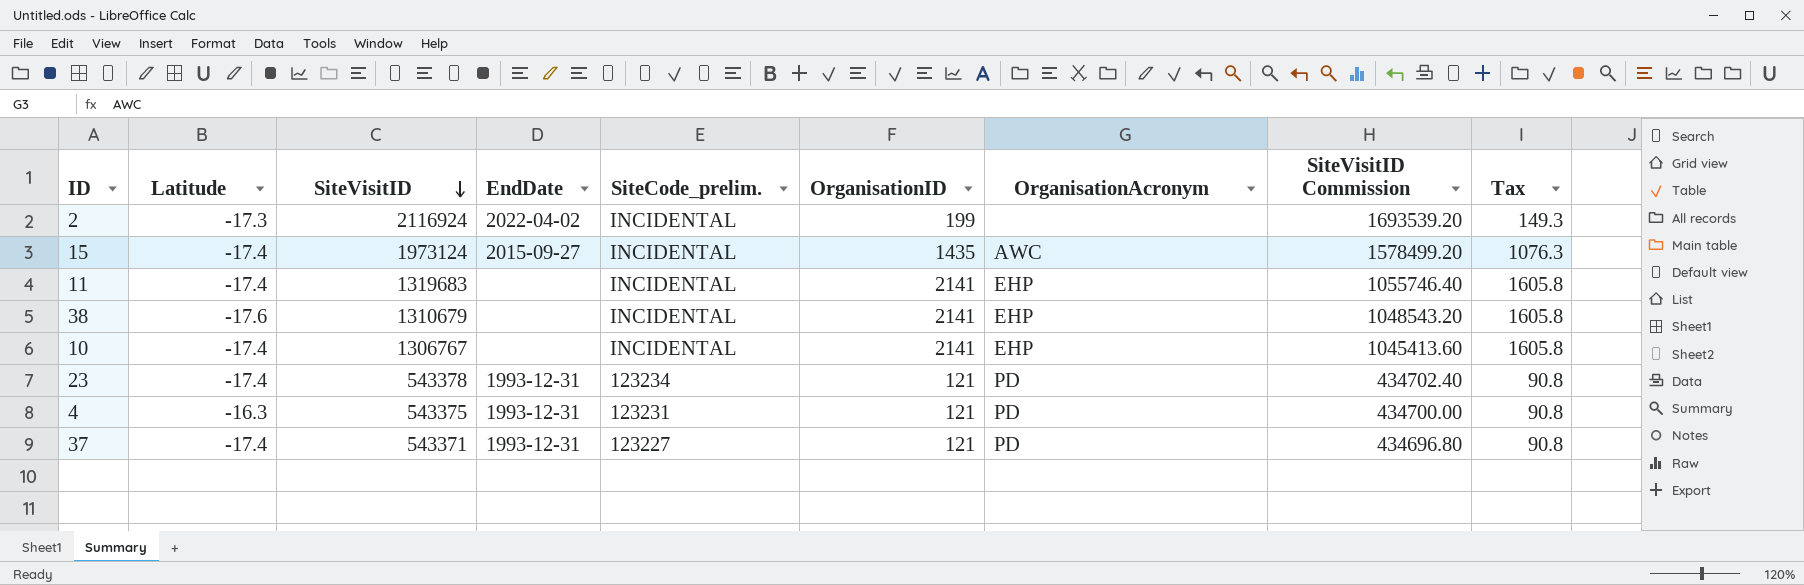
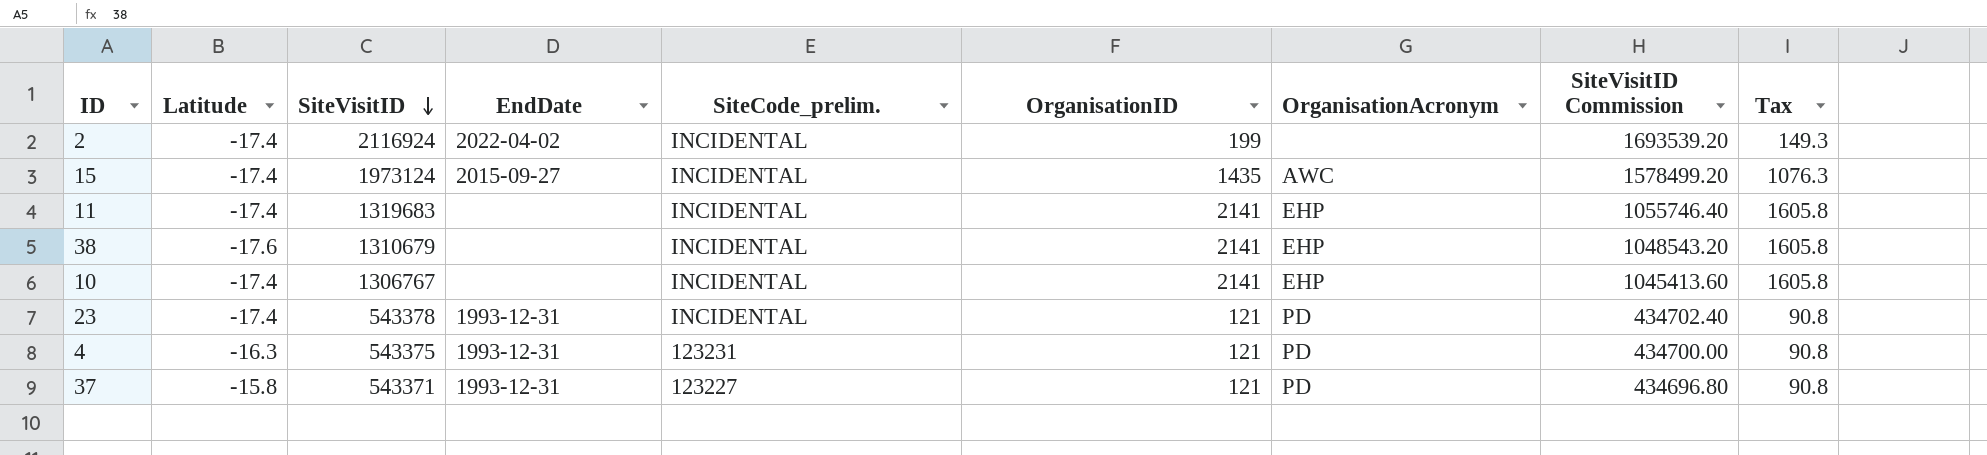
2 | Latitude: -17.3 -> -17.4
23 | SiteCode_prelim.: 123234 -> INCIDENTAL
37 | Latitude: -17.4 -> -15.8

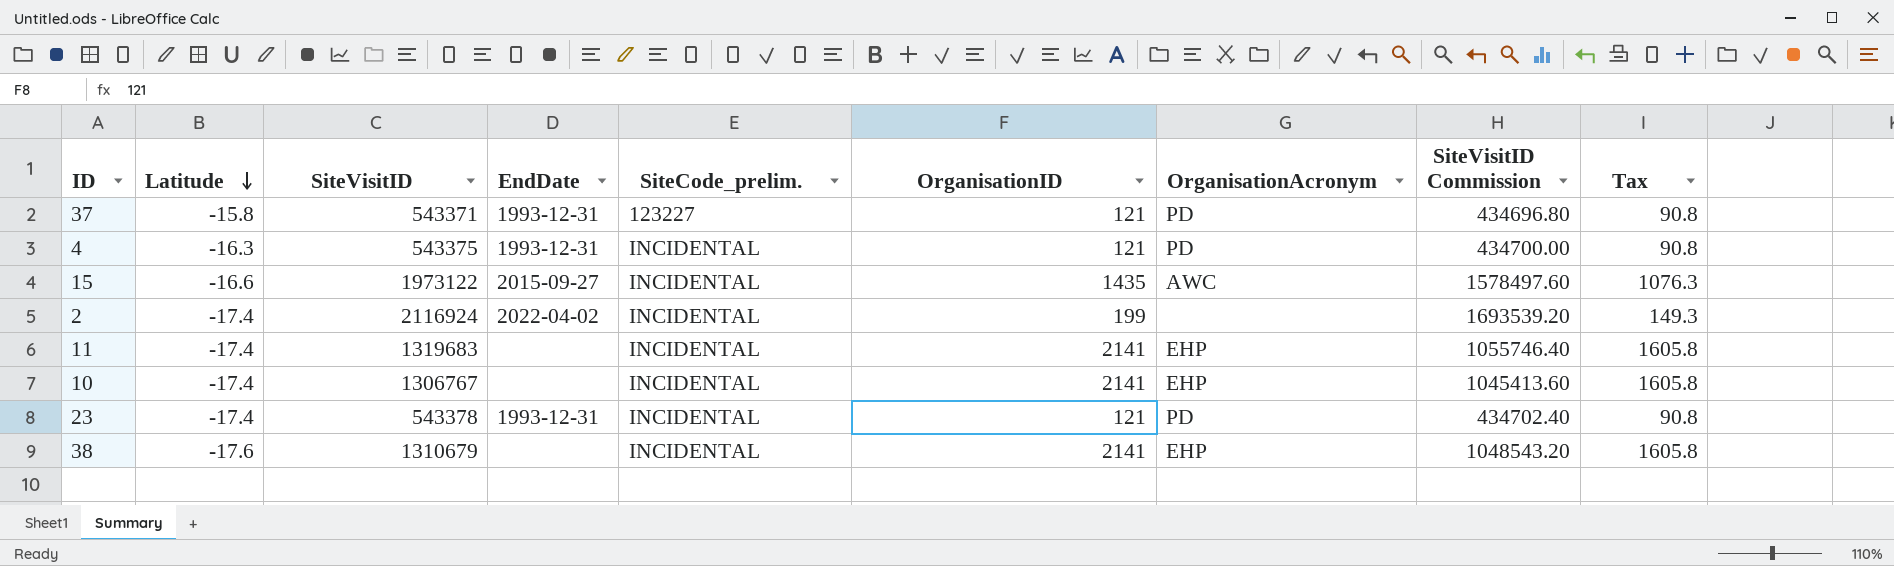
row order: SiteVisitID descending -> Latitude descending
4 | SiteCode_prelim.: 123231 -> INCIDENTAL
15 | Latitude: -17.4 -> -16.6
15 | SiteVisitID: 1973124 -> 1973122
15 | SiteVisitID Commission: 1578499.20 -> 1578497.60

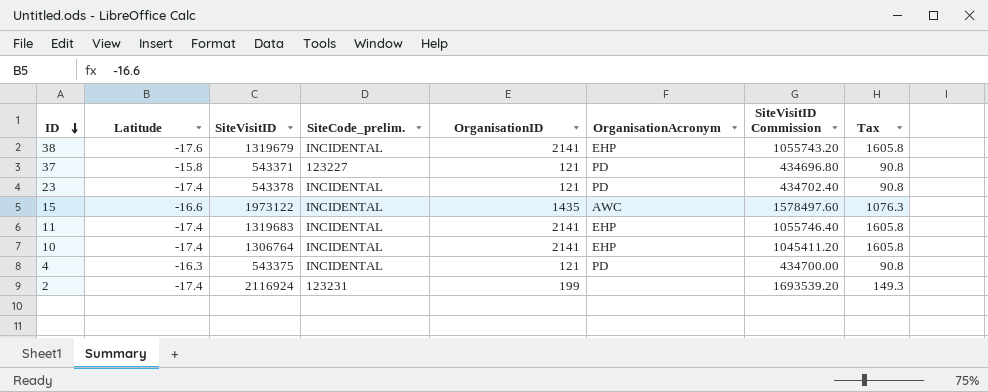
row order: Latitude descending -> ID descending
column EndDate | position: 4 -> none
38 | SiteVisitID: 1310679 -> 1319679
38 | SiteVisitID Commission: 1048543.20 -> 1055743.20
10 | SiteVisitID: 1306767 -> 1306764
10 | SiteVisitID Commission: 1045413.60 -> 1045411.20
2 | SiteCode_prelim.: INCIDENTAL -> 123231

